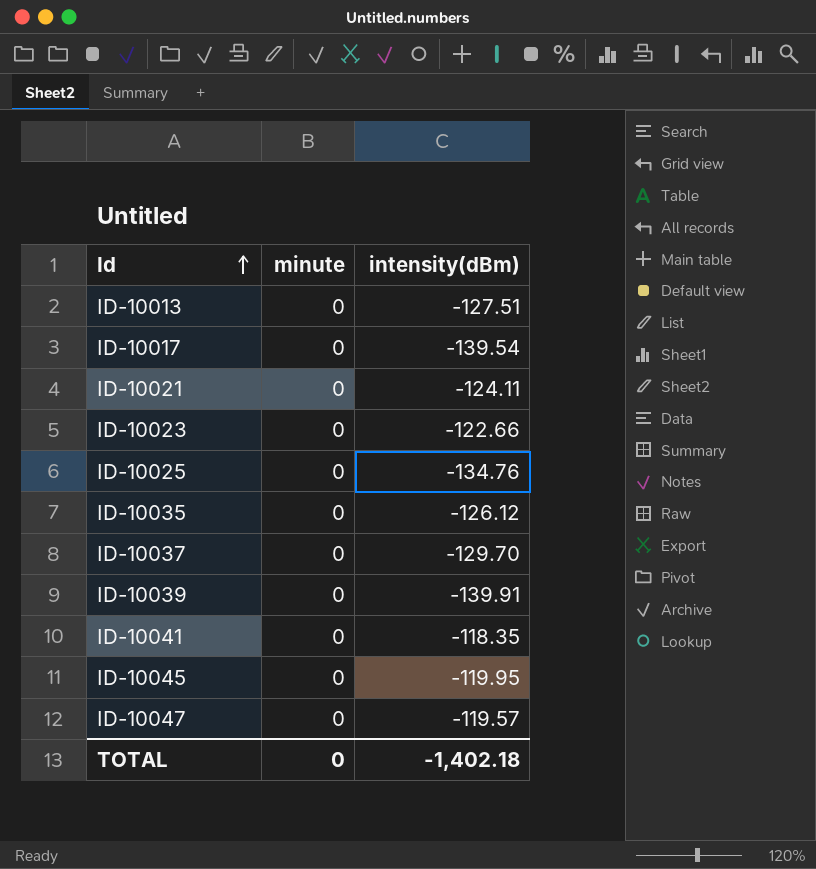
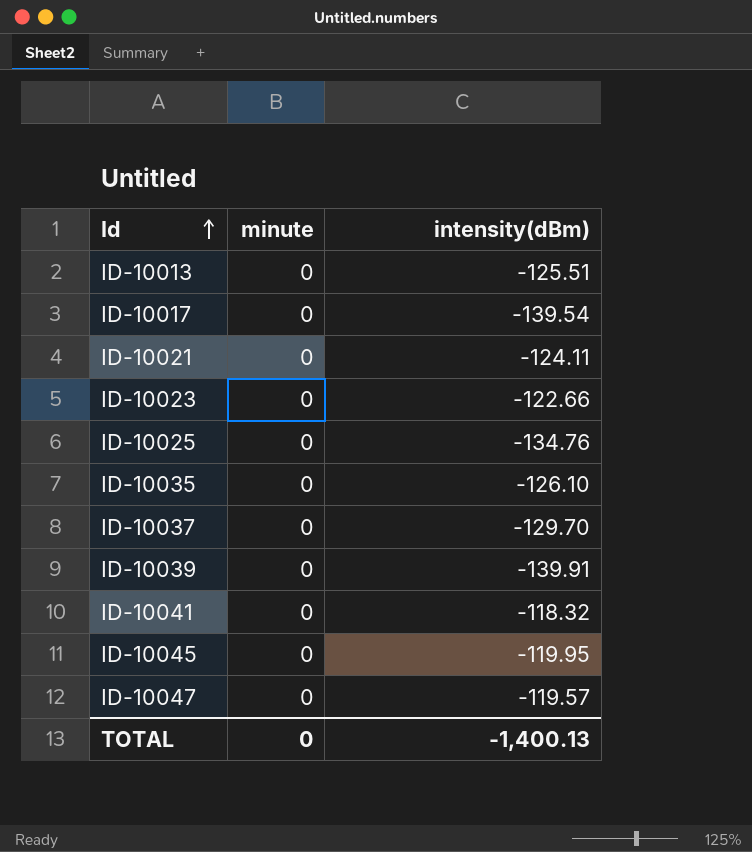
ID-10013 | intensity(dBm): -127.51 -> -125.51
ID-10035 | intensity(dBm): -126.12 -> -126.10
ID-10041 | intensity(dBm): -118.35 -> -118.32
TOTAL | intensity(dBm): -1,402.18 -> -1,400.13

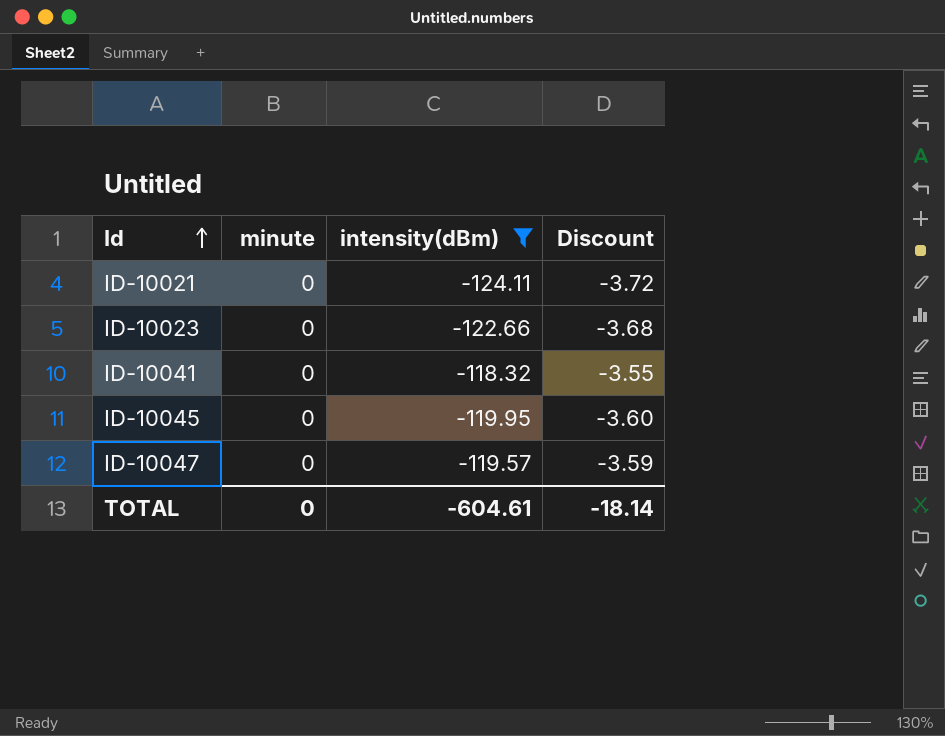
filter: none -> intensity(dBm) >= -124.11
column Discount | formula: none -> [intensity(dBm)] * 0.03
TOTAL | intensity(dBm): -1,400.13 -> -604.61

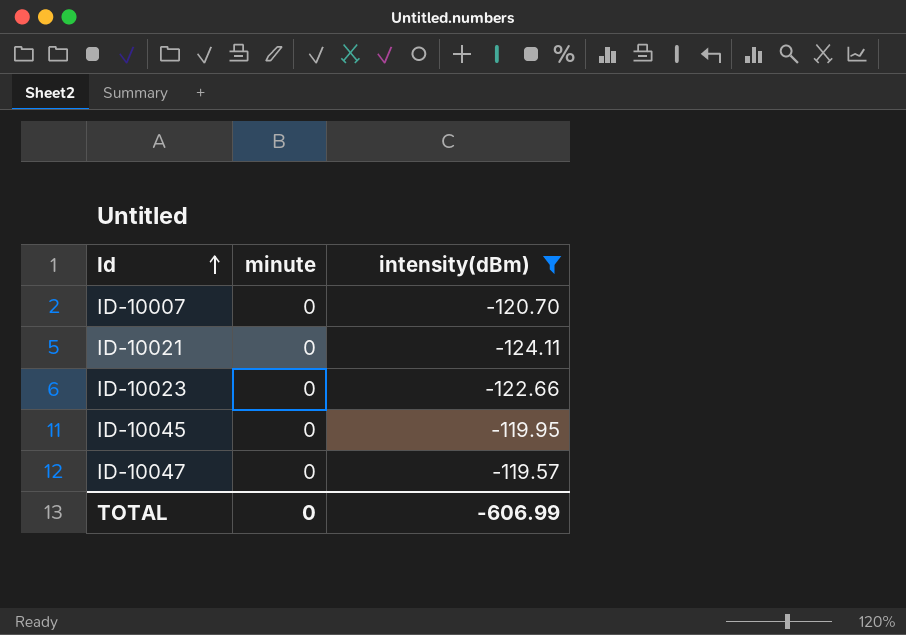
column Discount | formula: [intensity(dBm)] * 0.03 -> none
row ID-10041: 0 | -118.32 | -3.55 -> none
row ID-10007: none -> 0 | -120.70
TOTAL | intensity(dBm): -604.61 -> -606.99

